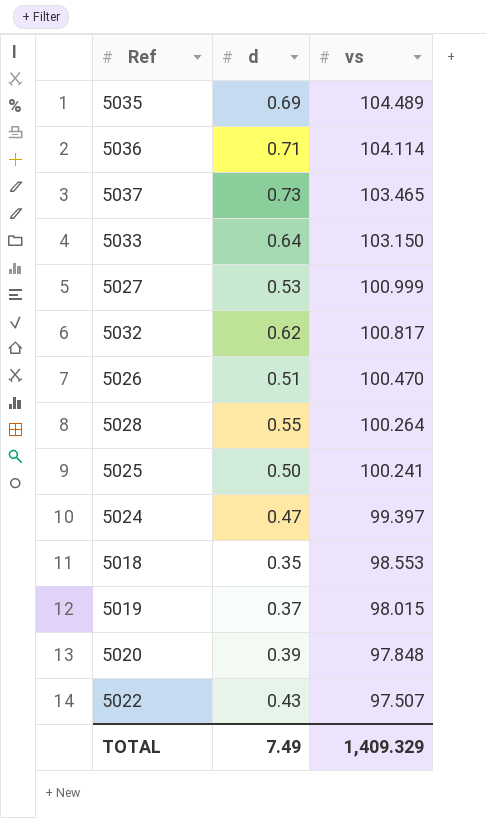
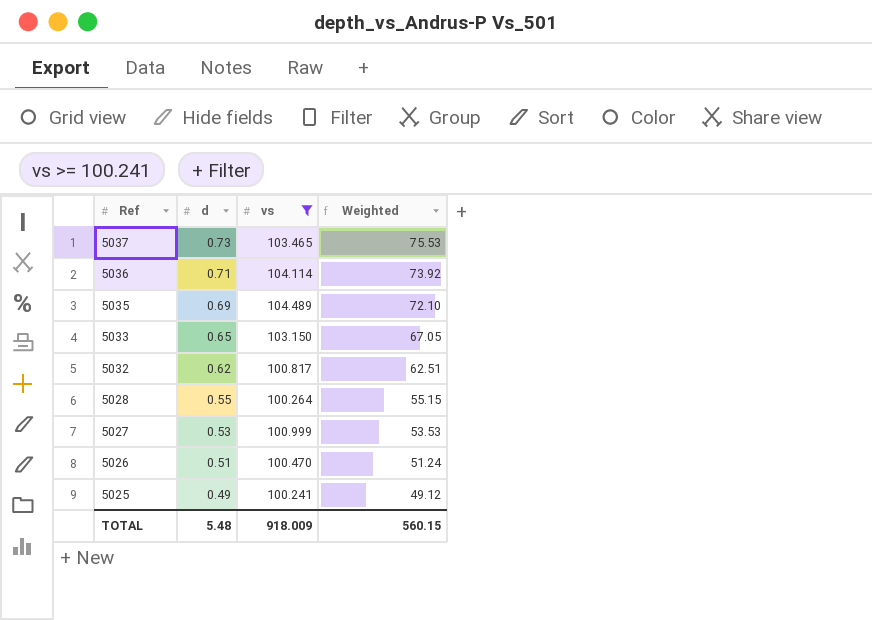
filter: none -> vs >= 100.241
row order: vs descending -> Ref descending
column Weighted | formula: none -> [d] * [vs]
5033 | d: 0.64 -> 0.65
5025 | d: 0.50 -> 0.49
TOTAL | d: 7.49 -> 5.48
TOTAL | vs: 1,409.329 -> 918.009

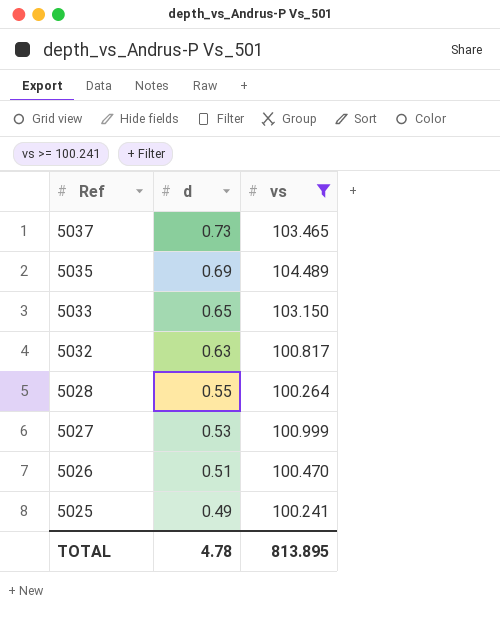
column Weighted | formula: [d] * [vs] -> none
row 5036: 0.71 | 104.114 | 73.92 -> none
5032 | d: 0.62 -> 0.63
TOTAL | d: 5.48 -> 4.78
TOTAL | vs: 918.009 -> 813.895

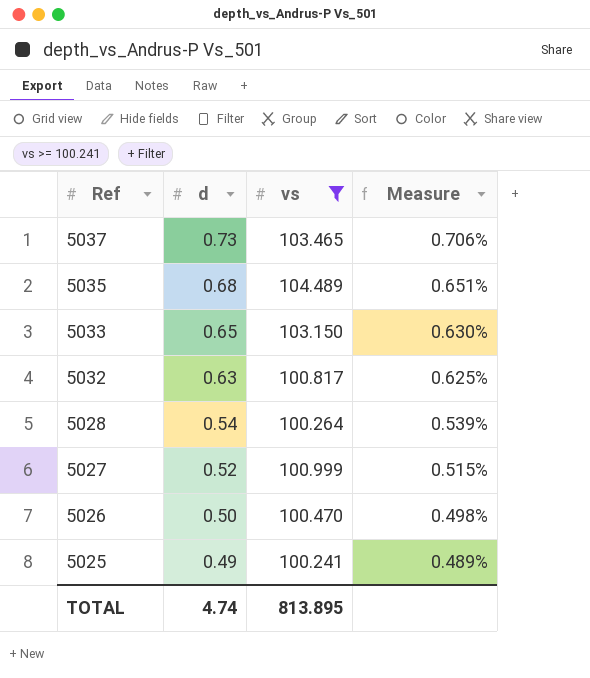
column Measure | formula: none -> [d] / [vs]
5035 | d: 0.69 -> 0.68
5028 | d: 0.55 -> 0.54
5027 | d: 0.53 -> 0.52
5026 | d: 0.51 -> 0.50
TOTAL | d: 4.78 -> 4.74

